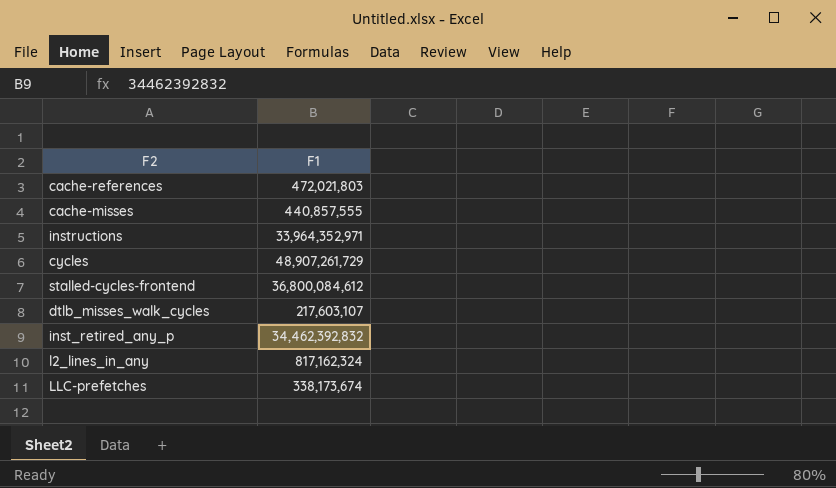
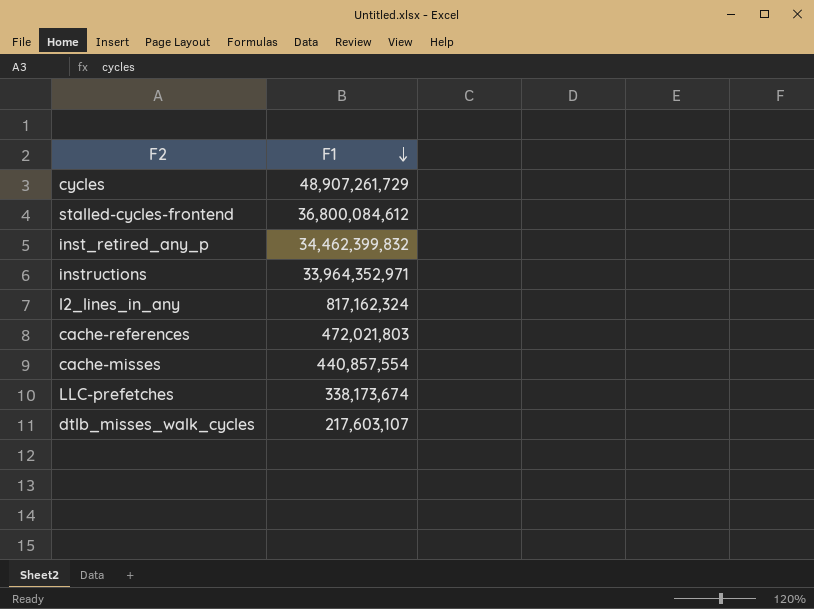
row order: none -> F1 descending
inst_retired_any_p | F1: 34,462,392,832 -> 34,462,399,832
cache-misses | F1: 440,857,555 -> 440,857,554

